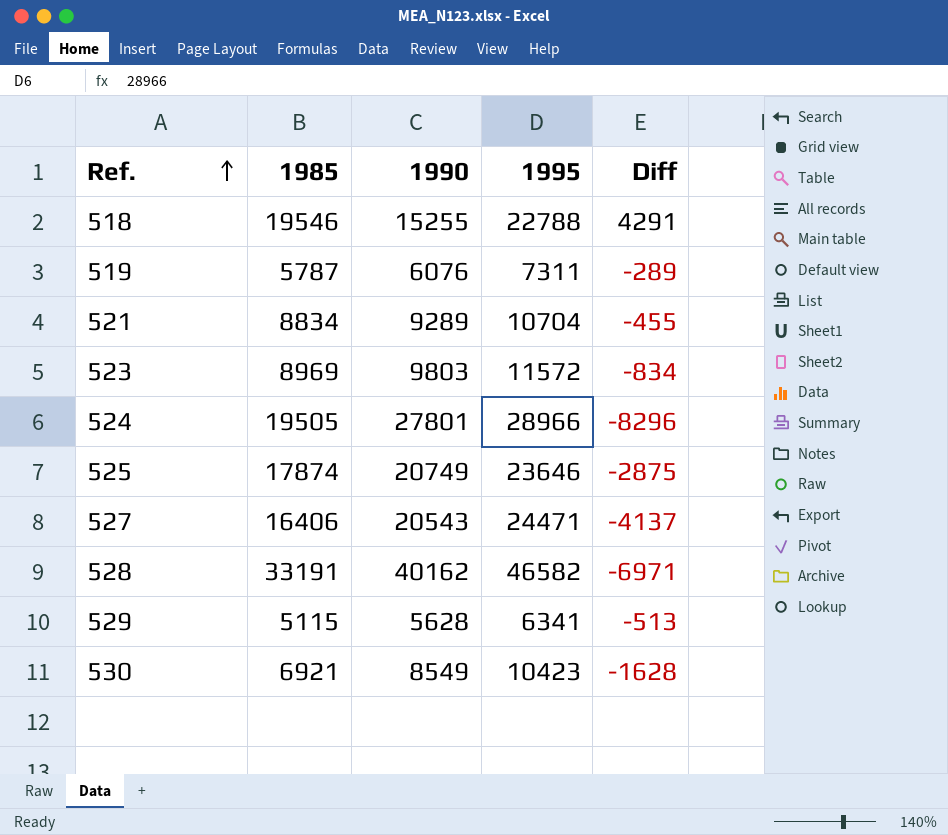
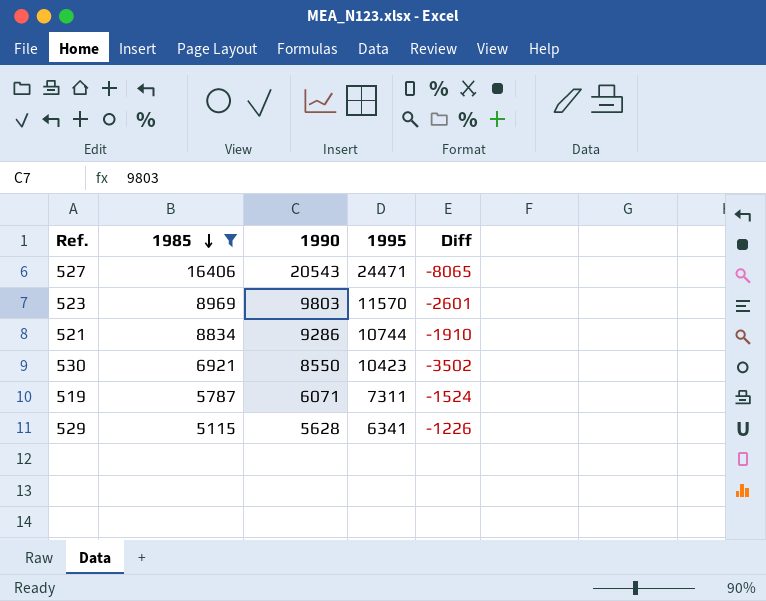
filter: none -> 1985 <= 16406
row order: Ref. ascending -> 1985 descending
column Diff | formula: [1985] - [1990] -> [1985] - [1995]
523 | 1995: 11572 -> 11570
521 | 1990: 9289 -> 9286
521 | 1995: 10704 -> 10744
530 | 1990: 8549 -> 8550
519 | 1990: 6076 -> 6071

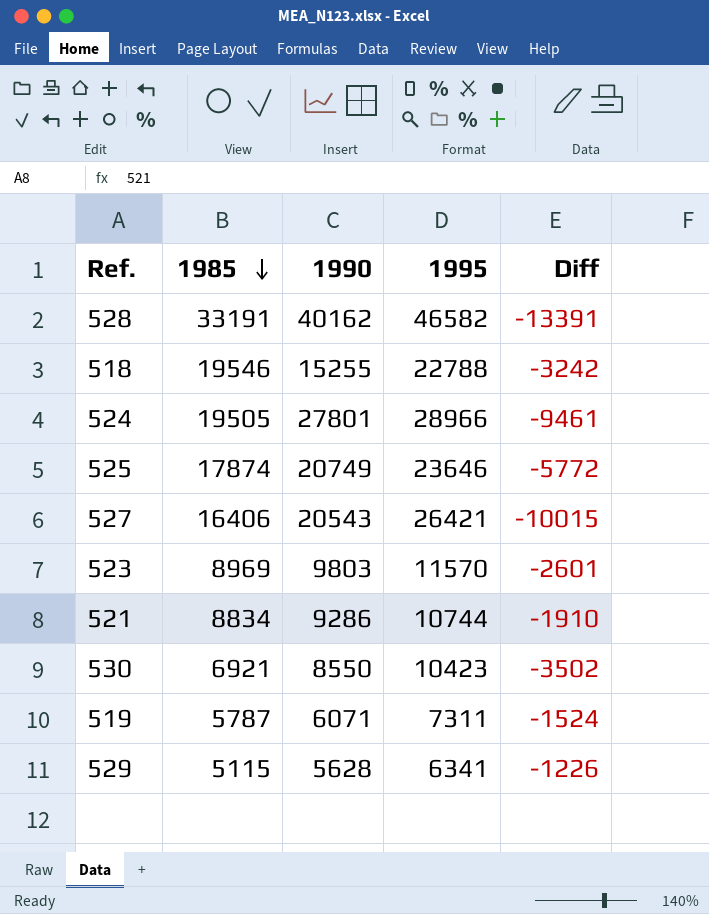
filter: 1985 <= 16406 -> none
527 | 1995: 24471 -> 26421
527 | Diff: -8065 -> -10015

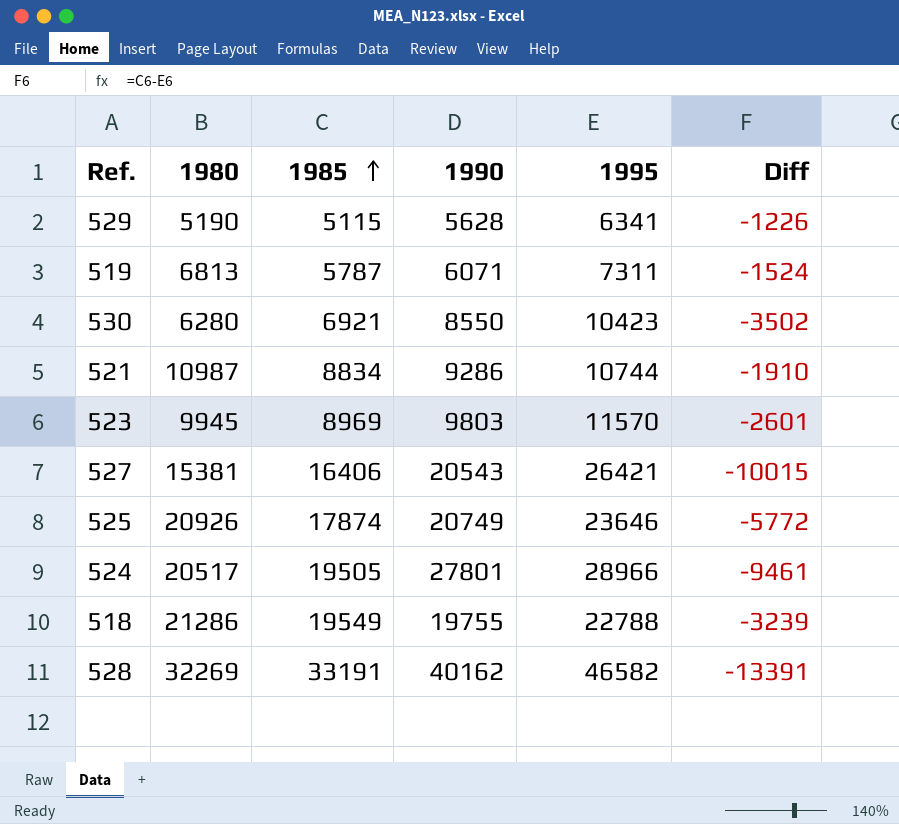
row order: 1985 descending -> 1985 ascending
column 1980 | position: none -> 2
518 | 1985: 19546 -> 19549
518 | 1990: 15255 -> 19755
518 | Diff: -3242 -> -3239

